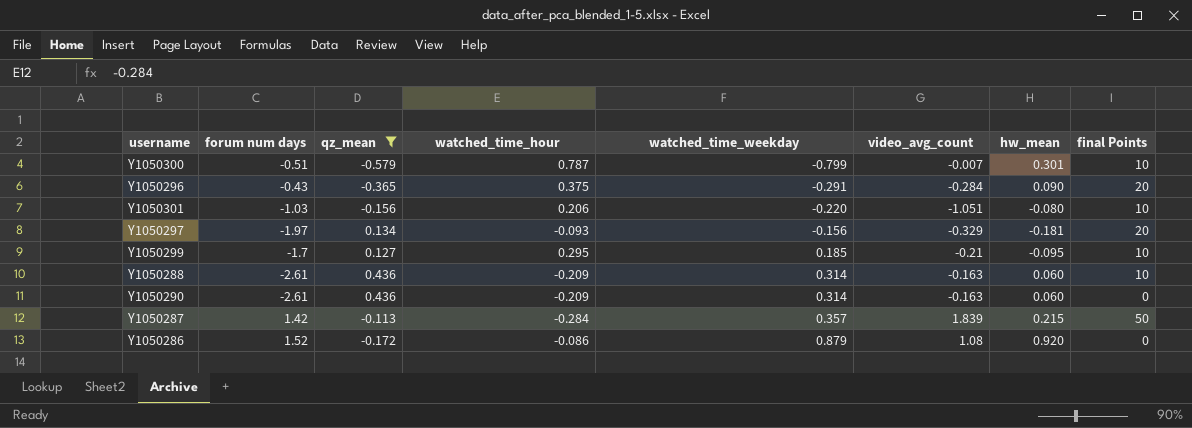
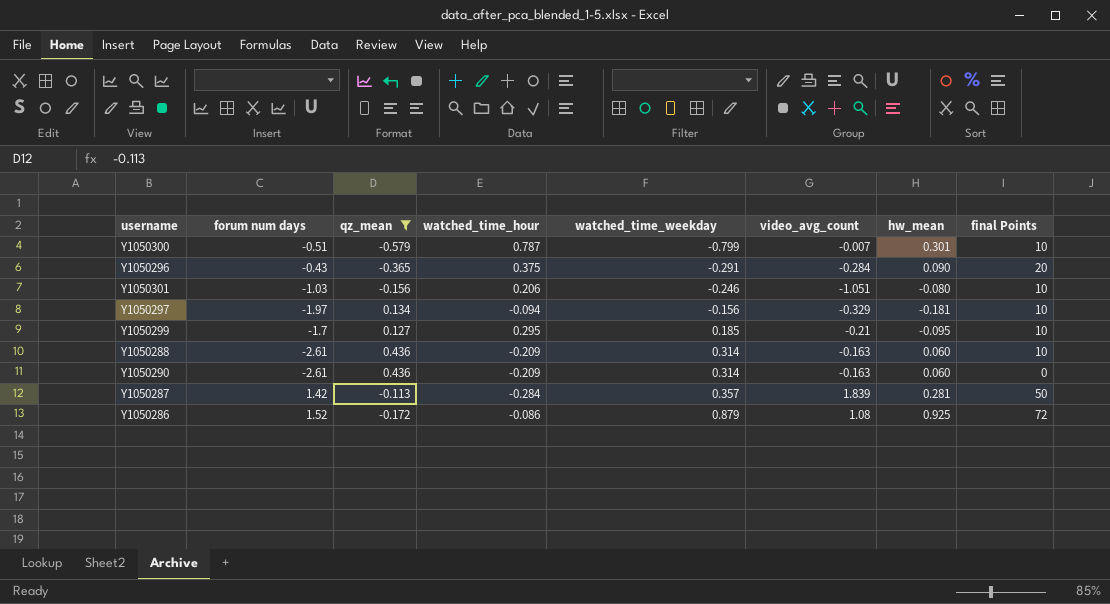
Y1050301 | watched_time_weekday: -0.220 -> -0.246
Y1050297 | watched_time_hour: -0.093 -> -0.094
Y1050297 | final Points: 20 -> 10
Y1050287 | hw_mean: 0.215 -> 0.281
Y1050286 | hw_mean: 0.920 -> 0.925
Y1050286 | final Points: 0 -> 72

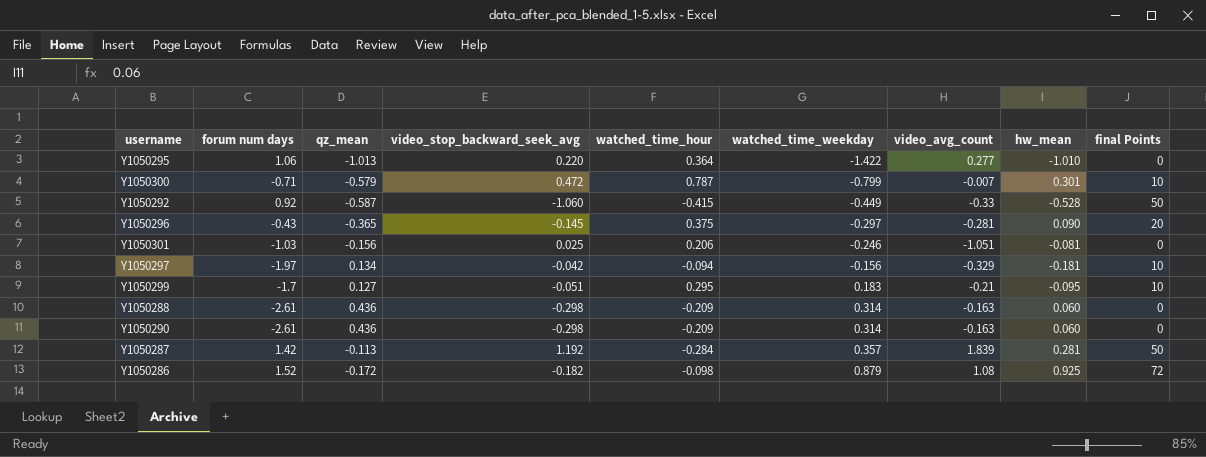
filter: qz_mean >= -0.579 -> none
column video_stop_backward_seek_avg | position: none -> 4
Y1050300 | forum num days: -0.51 -> -0.71
Y1050296 | watched_time_weekday: -0.291 -> -0.297
Y1050296 | video_avg_count: -0.284 -> -0.281
Y1050301 | hw_mean: -0.080 -> -0.081
Y1050301 | final Points: 10 -> 0
Y1050299 | watched_time_weekday: 0.185 -> 0.183
Y1050288 | final Points: 10 -> 0
Y1050286 | watched_time_hour: -0.086 -> -0.098

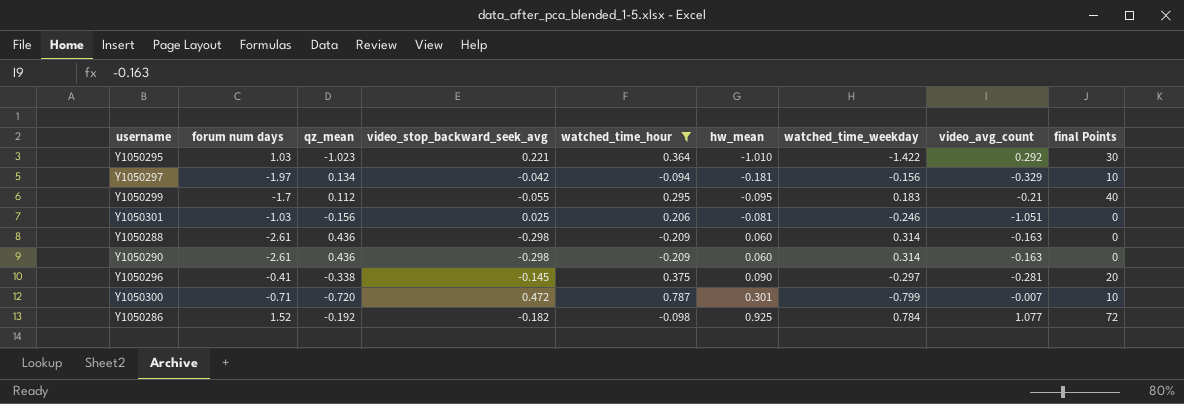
filter: none -> watched_time_hour >= -0.209
row order: watched_time_weekday ascending -> hw_mean ascending
column hw_mean | position: 8 -> 6
Y1050295 | forum num days: 1.06 -> 1.03
Y1050295 | qz_mean: -1.013 -> -1.023
Y1050295 | video_stop_backward_seek_avg: 0.220 -> 0.221
Y1050295 | video_avg_count: 0.277 -> 0.292
Y1050295 | final Points: 0 -> 30
Y1050299 | qz_mean: 0.127 -> 0.112
Y1050299 | video_stop_backward_seek_avg: -0.051 -> -0.055
Y1050299 | final Points: 10 -> 40
Y1050296 | forum num days: -0.43 -> -0.41
Y1050296 | qz_mean: -0.365 -> -0.338
Y1050300 | qz_mean: -0.579 -> -0.720
Y1050286 | qz_mean: -0.172 -> -0.192
Y1050286 | watched_time_weekday: 0.879 -> 0.784
Y1050286 | video_avg_count: 1.08 -> 1.077

